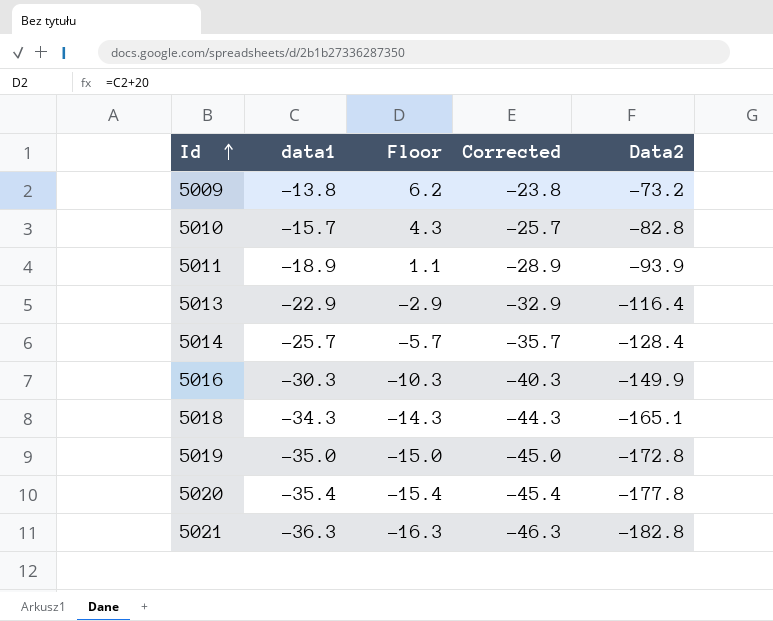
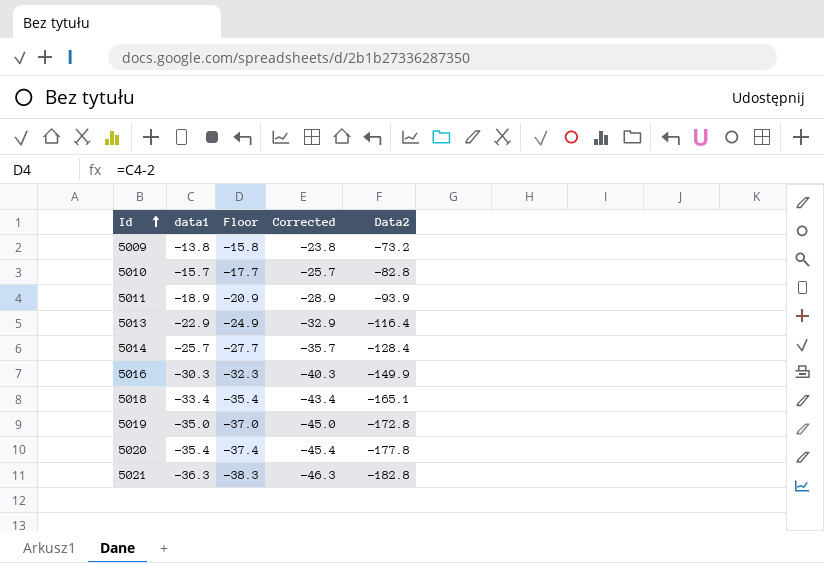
column Floor | formula: [data1] + 20 -> [data1] - 2
5018 | data1: -34.3 -> -33.4
5018 | Corrected: -44.3 -> -43.4

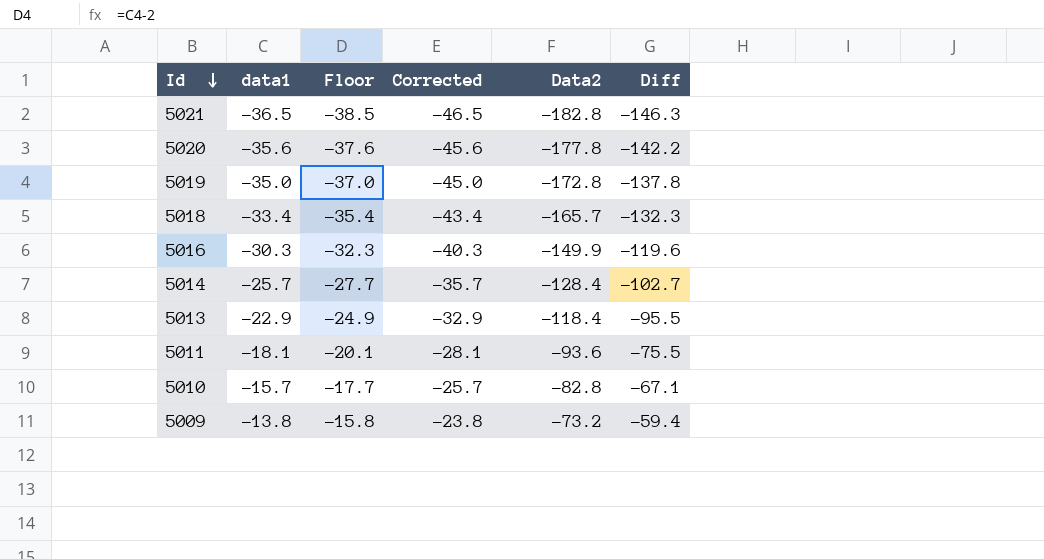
row order: Id ascending -> Id descending
column Diff | formula: none -> [Data2] - [data1]
5021 | data1: -36.3 -> -36.5
5021 | Floor: -38.3 -> -38.5
5021 | Corrected: -46.3 -> -46.5
5020 | data1: -35.4 -> -35.6
5020 | Floor: -37.4 -> -37.6
5020 | Corrected: -45.4 -> -45.6
5018 | Data2: -165.1 -> -165.7
5013 | Data2: -116.4 -> -118.4
5011 | data1: -18.9 -> -18.1
5011 | Floor: -20.9 -> -20.1
5011 | Corrected: -28.9 -> -28.1
5011 | Data2: -93.9 -> -93.6

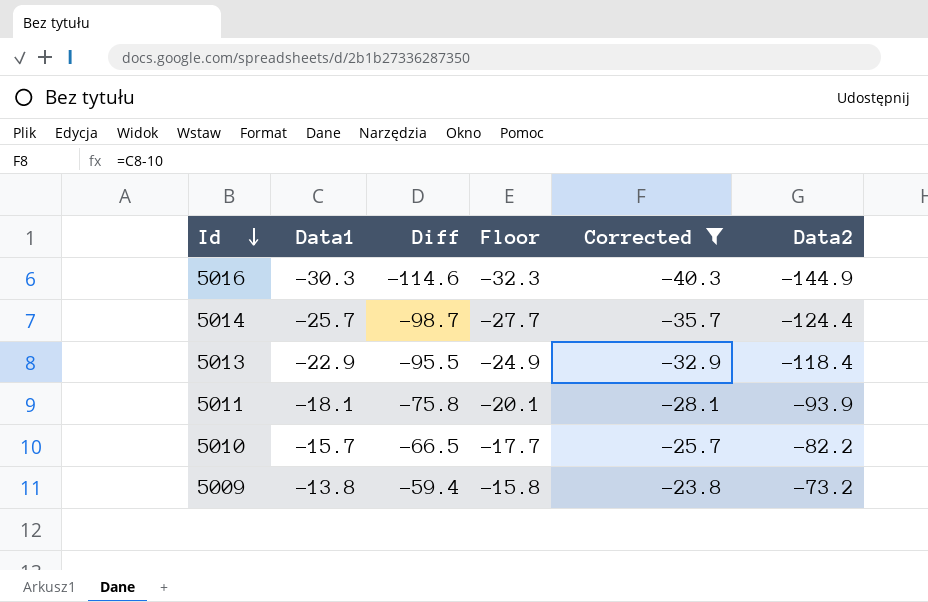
filter: none -> Corrected >= -40.3
column name: data1 -> Data1
column Diff | position: 6 -> 3
5016 | Diff: -119.6 -> -114.6
5016 | Data2: -149.9 -> -144.9
5014 | Diff: -102.7 -> -98.7
5014 | Data2: -128.4 -> -124.4
5011 | Diff: -75.5 -> -75.8
5011 | Data2: -93.6 -> -93.9
5010 | Diff: -67.1 -> -66.5
5010 | Data2: -82.8 -> -82.2

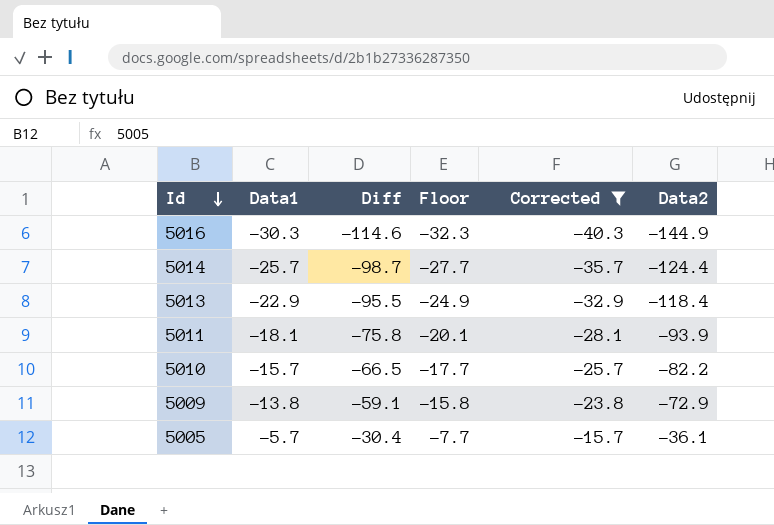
5009 | Diff: -59.4 -> -59.1
5009 | Data2: -73.2 -> -72.9
row 5005: none -> -5.7 | -30.4 | -7.7 | -15.7 | -36.1

